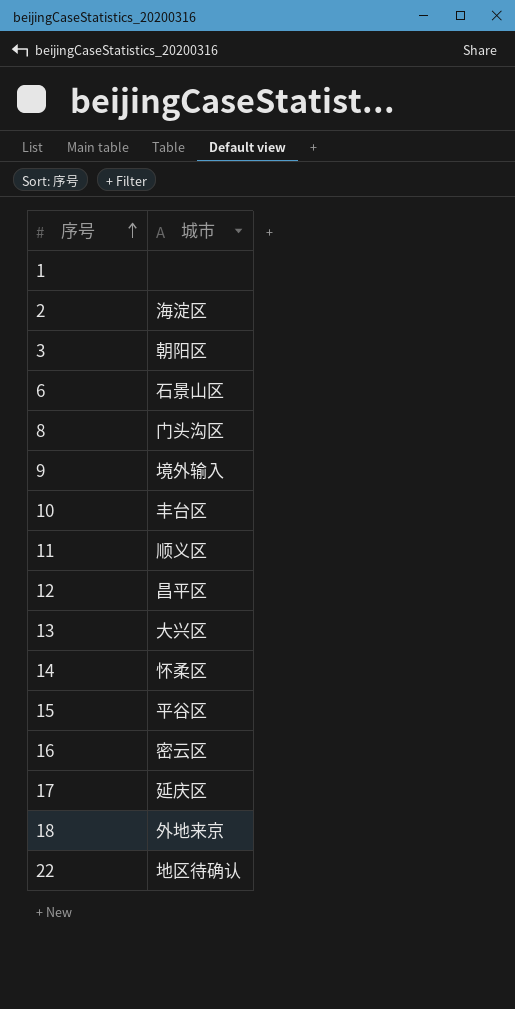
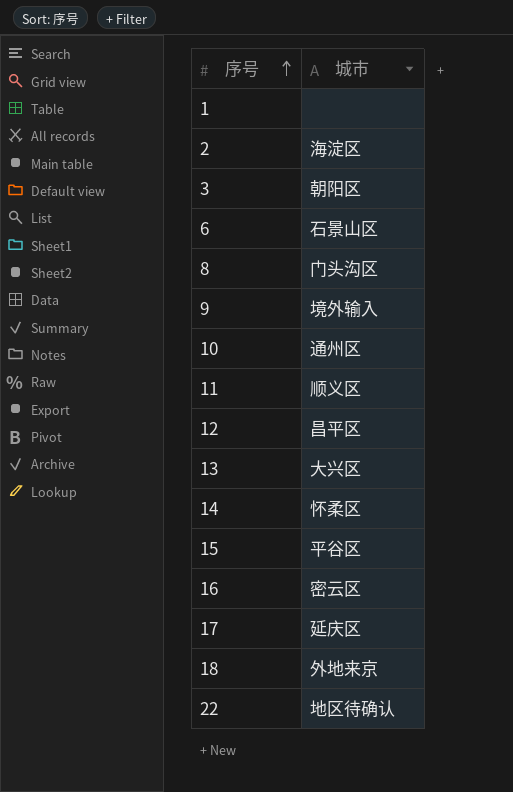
10 | 城市: 丰台区 -> 通州区

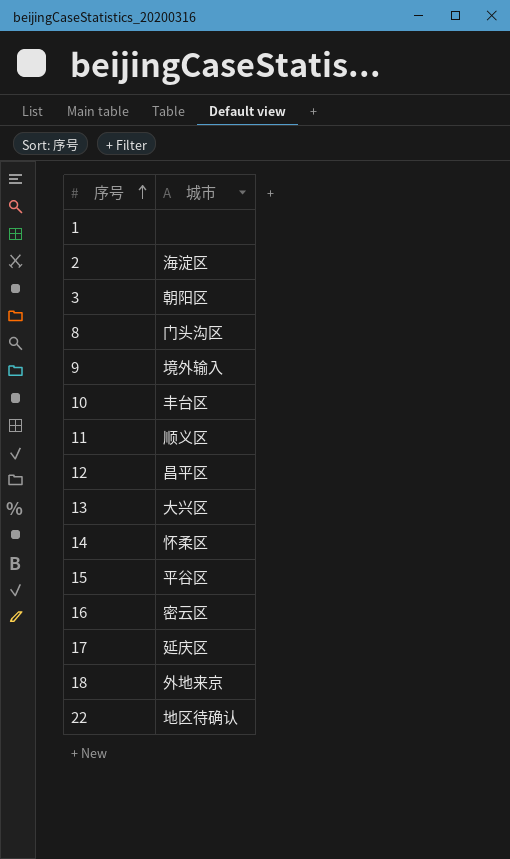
row 6: 石景山区 -> none
10 | 城市: 通州区 -> 丰台区

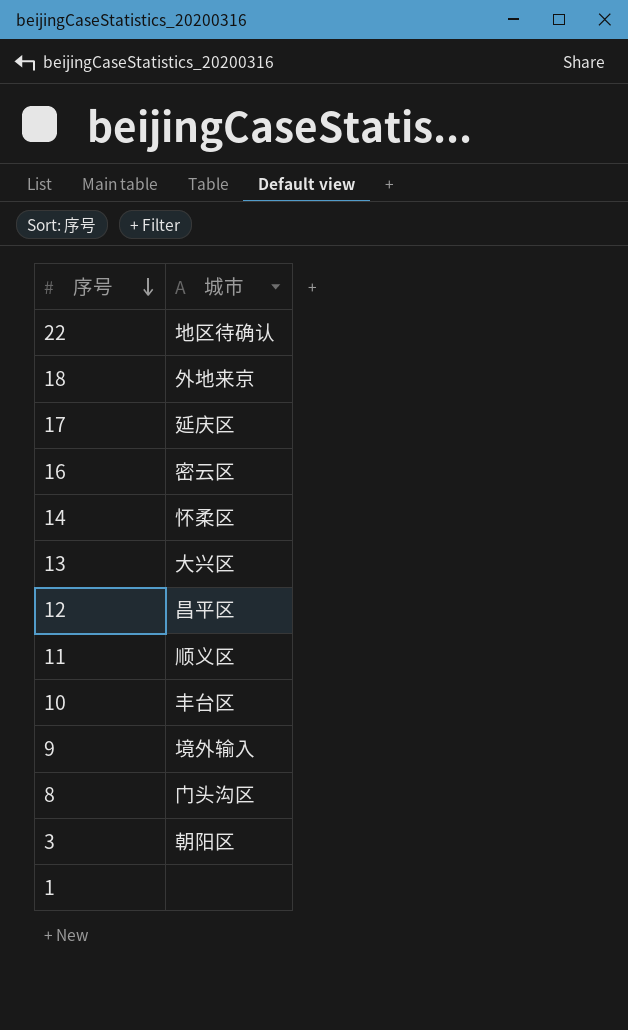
row order: 序号 ascending -> 序号 descending
row 2: 海淀区 -> none
row 15: 平谷区 -> none

